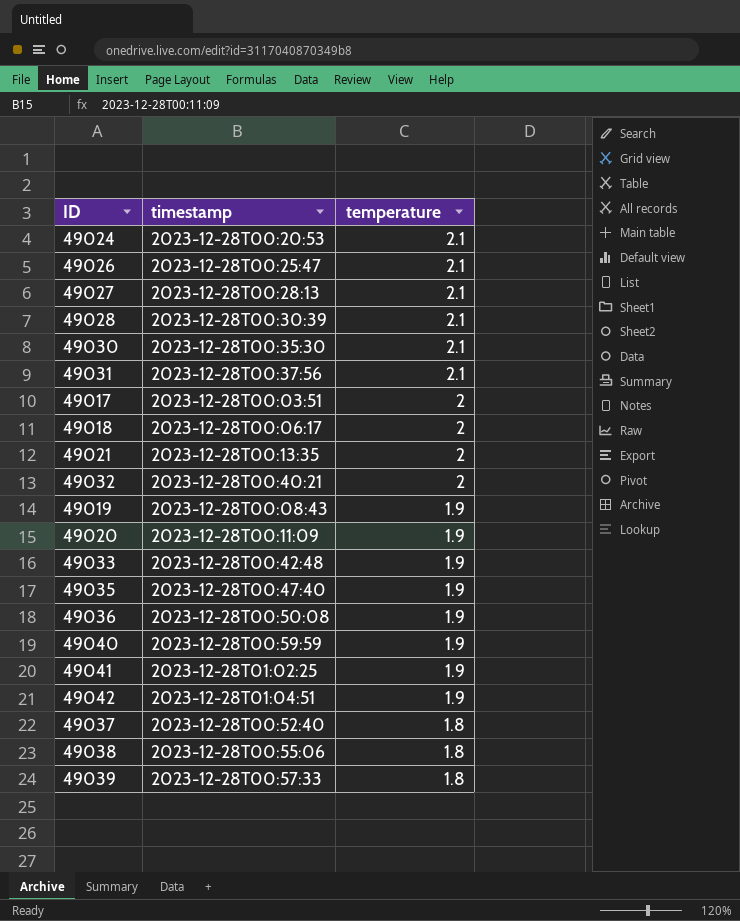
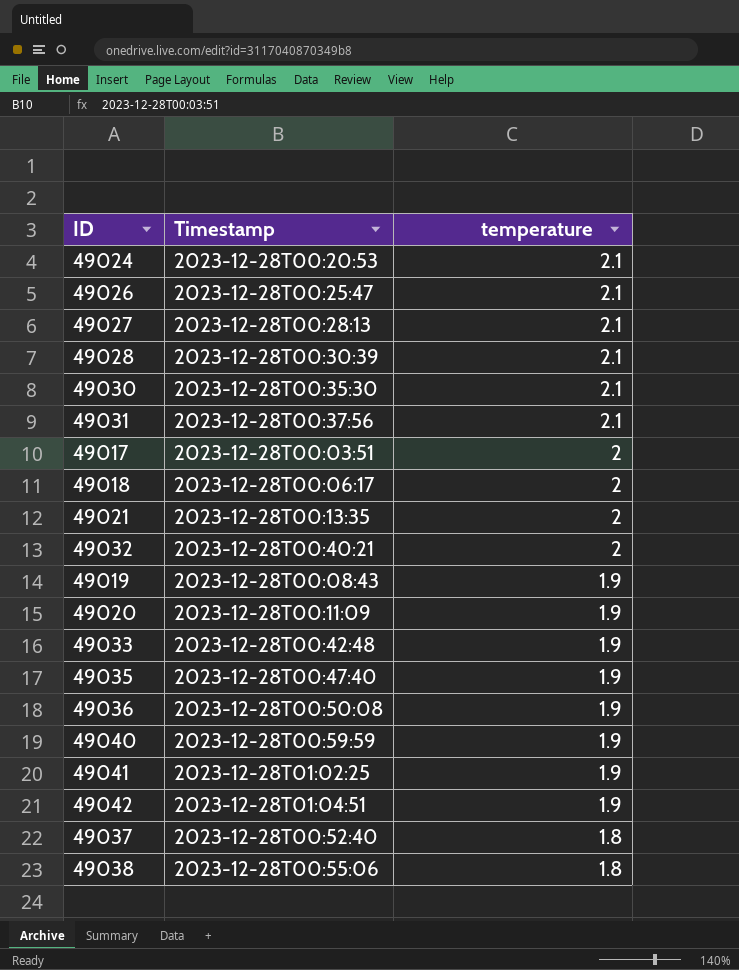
column name: timestamp -> Timestamp
row 49039: 2023-12-28T00:57:33 | 1.8 -> none

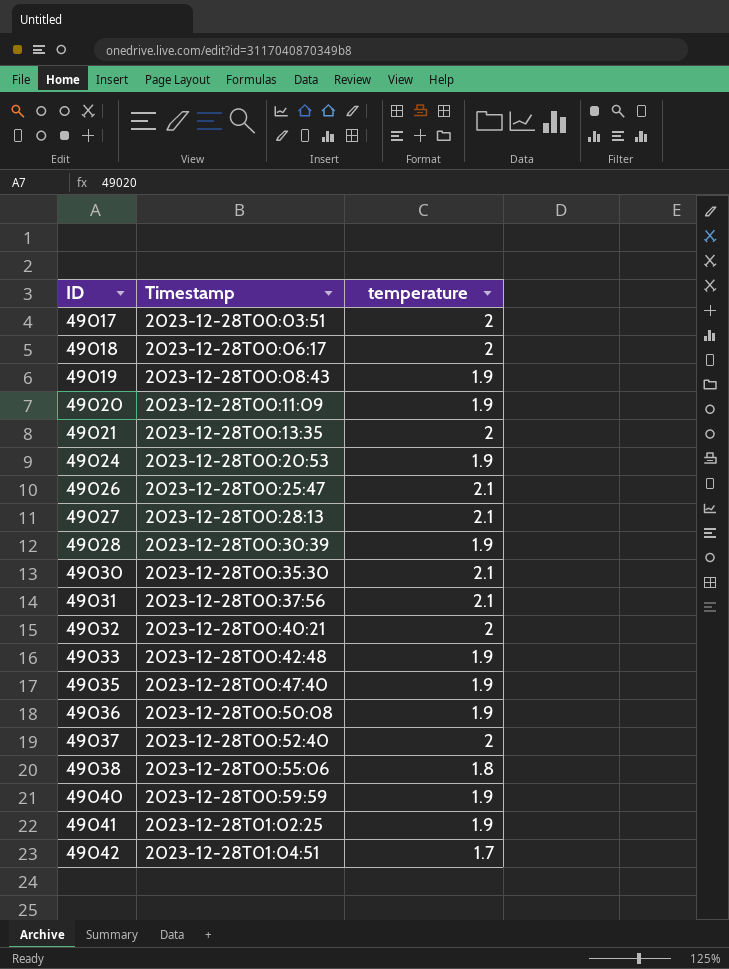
row order: temperature descending -> ID ascending
49024 | temperature: 2.1 -> 1.9
49028 | temperature: 2.1 -> 1.9
49037 | temperature: 1.8 -> 2
49042 | temperature: 1.9 -> 1.7

